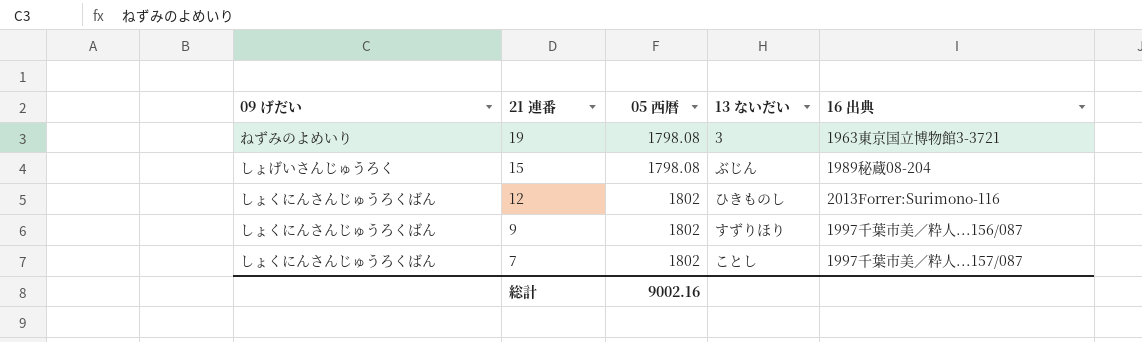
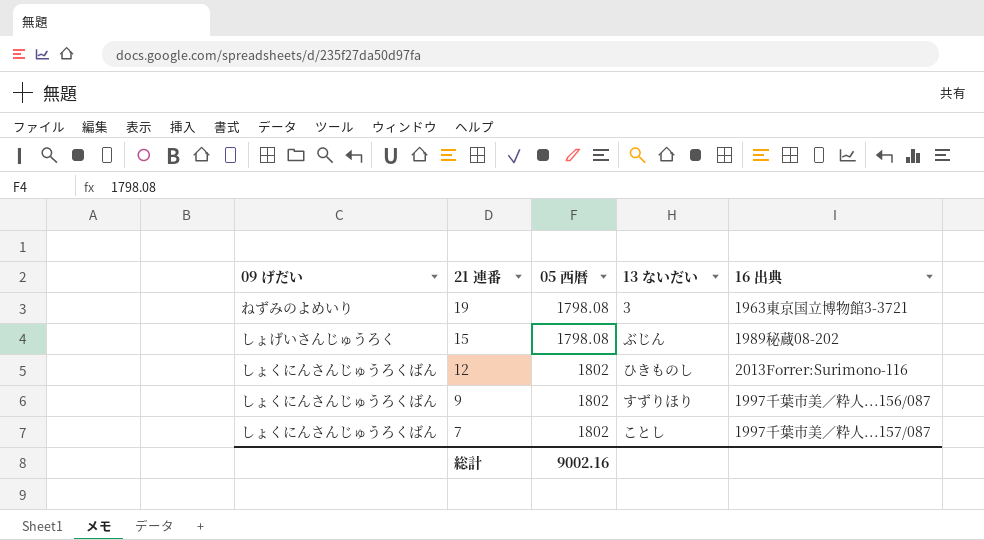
15 | 16 出典: 1989秘蔵08-204 -> 1989秘蔵08-202

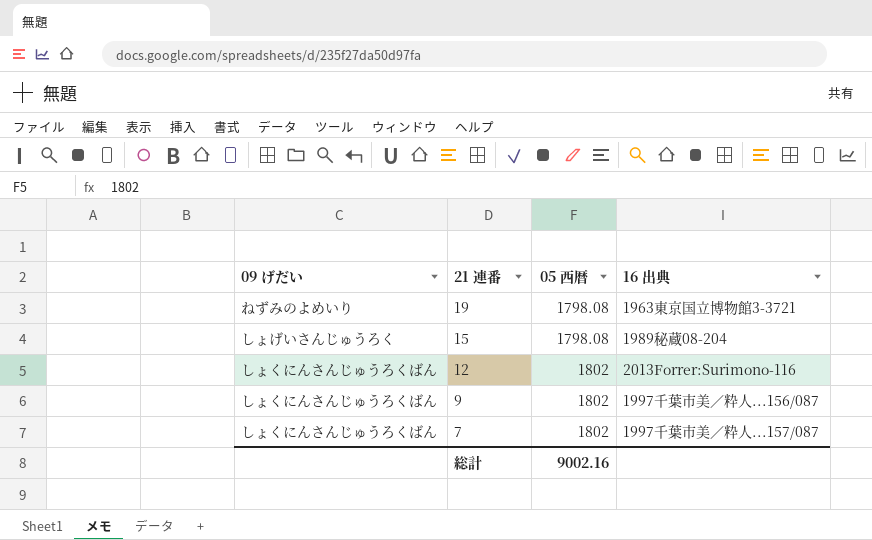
column 13 ないだい | position: 4 -> none
15 | 16 出典: 1989秘蔵08-202 -> 1989秘蔵08-204

